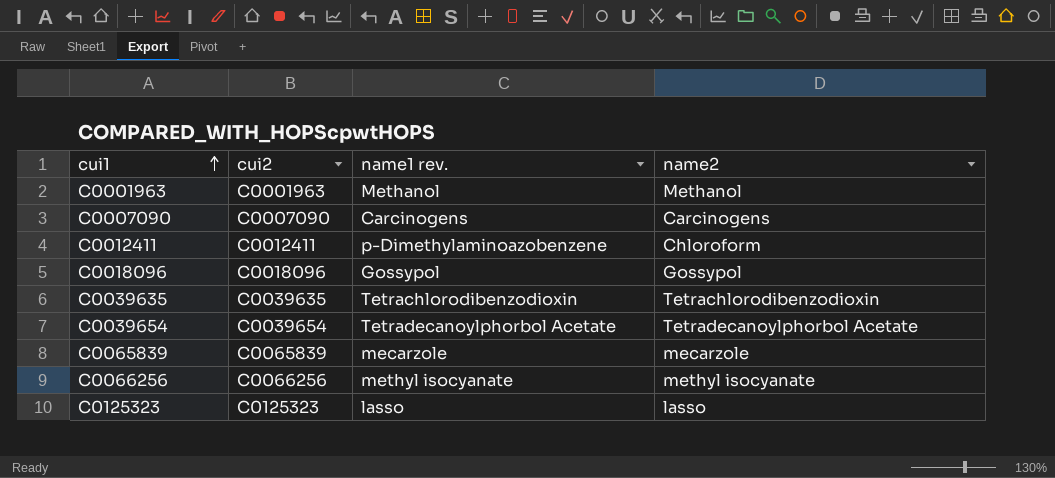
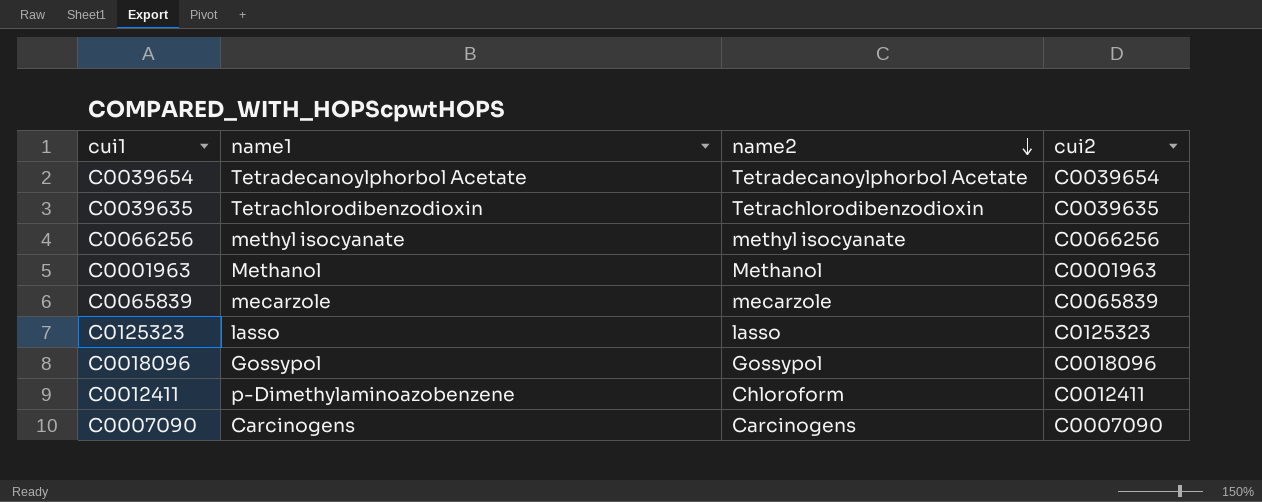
row order: cui1 ascending -> name2 descending
column name: name1 rev. -> name1
column cui2 | position: 2 -> 4

